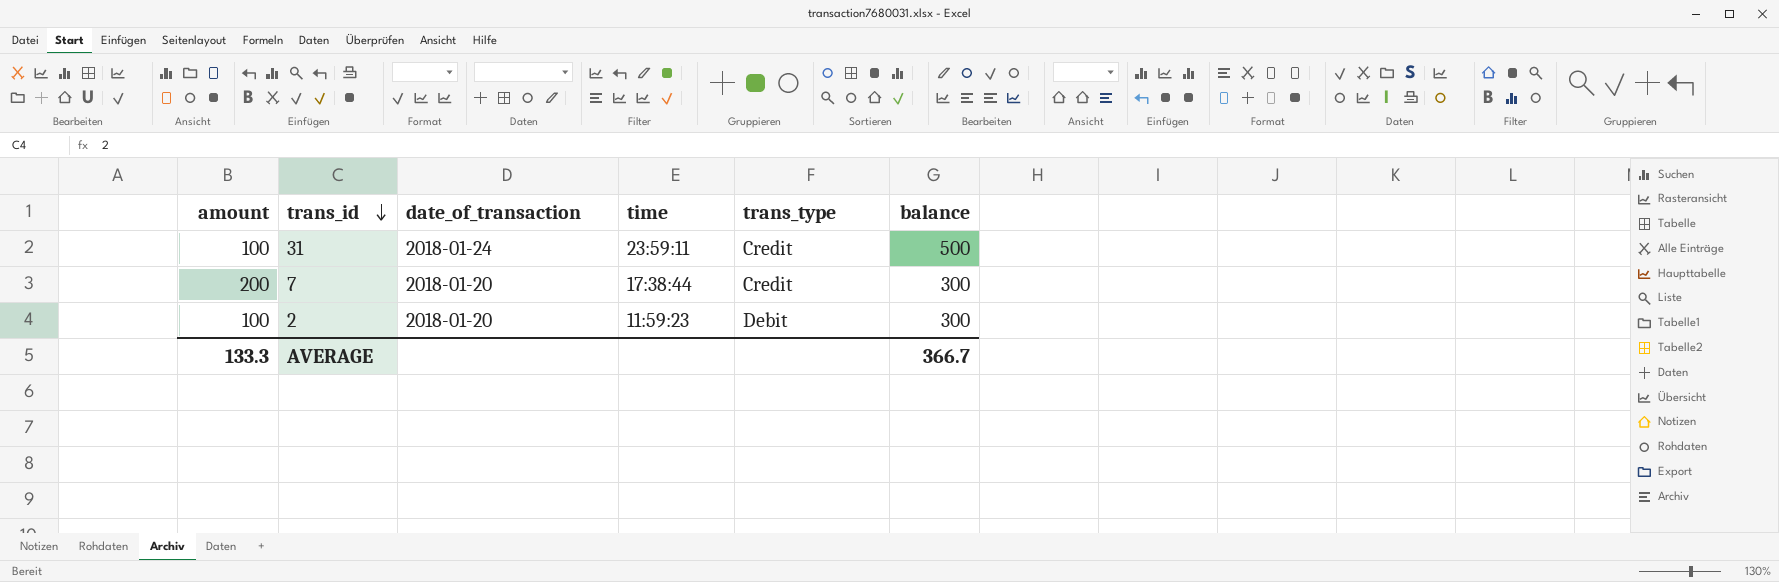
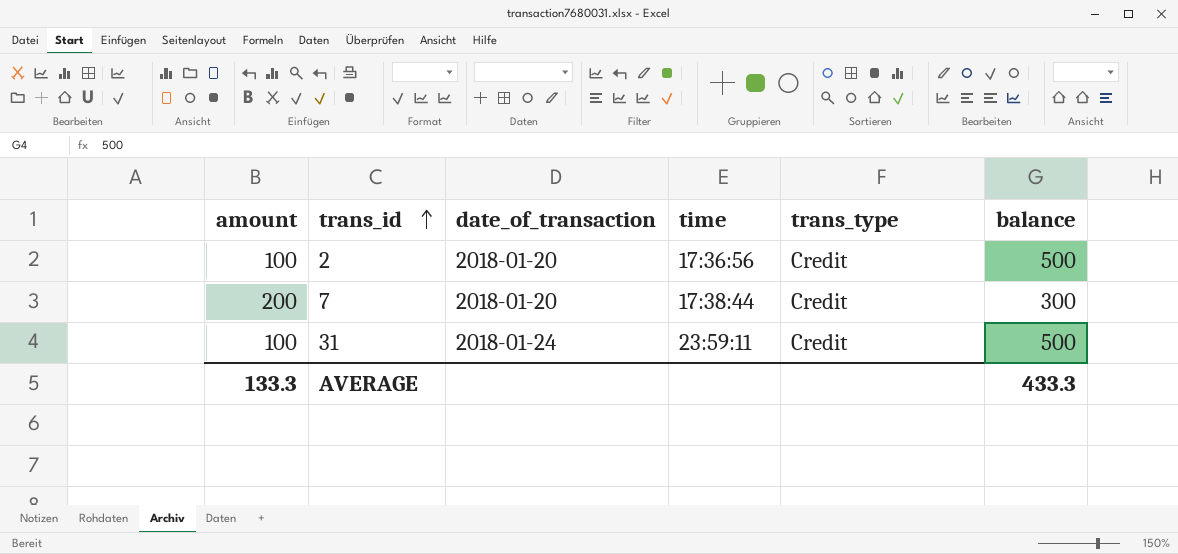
row order: trans_id descending -> trans_id ascending
2 | time: 11:59:23 -> 17:36:56
2 | trans_type: Debit -> Credit
2 | balance: 300 -> 500
AVERAGE | balance: 366.7 -> 433.3

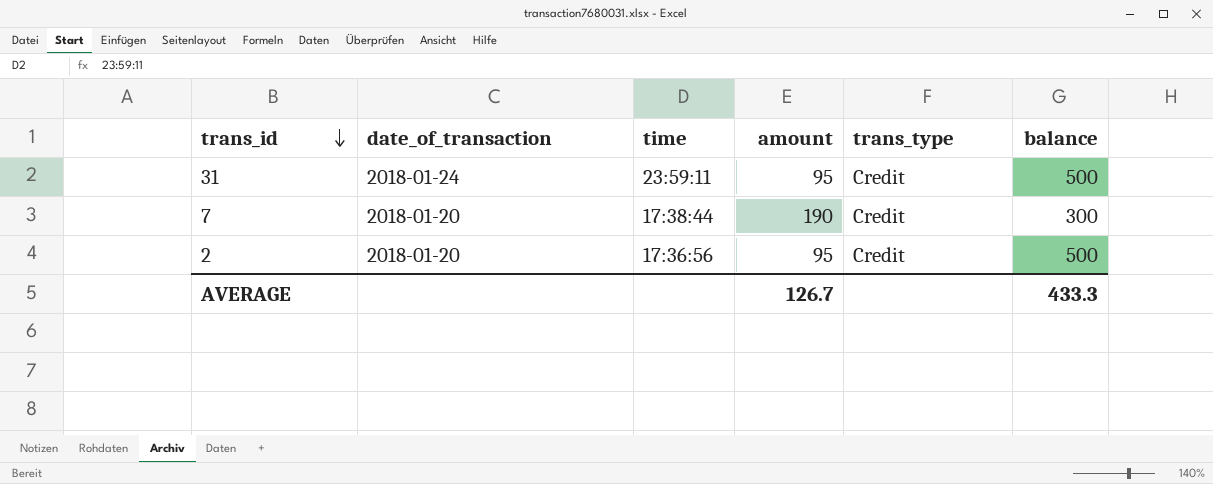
row order: trans_id ascending -> trans_id descending
column amount | position: 1 -> 4
31 | amount: 100 -> 95
7 | amount: 200 -> 190
2 | amount: 100 -> 95
AVERAGE | amount: 133.3 -> 126.7

